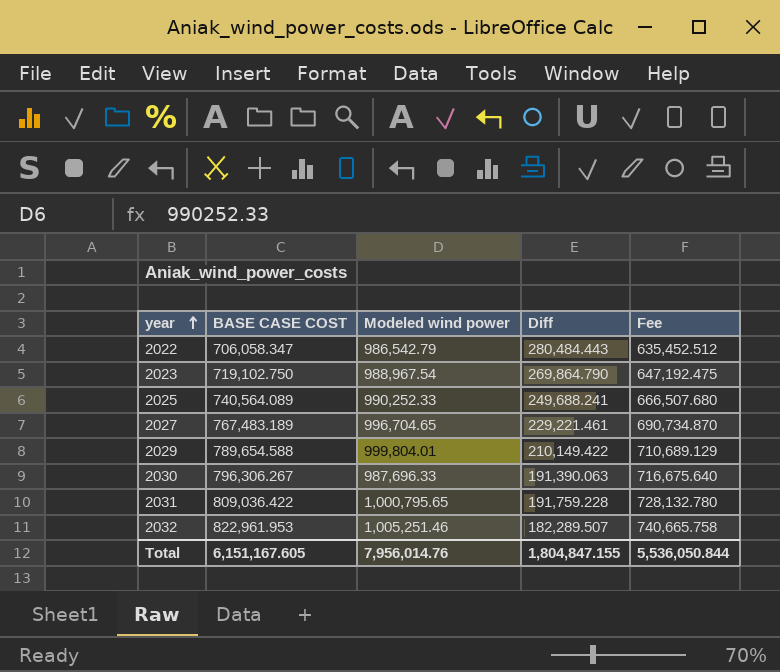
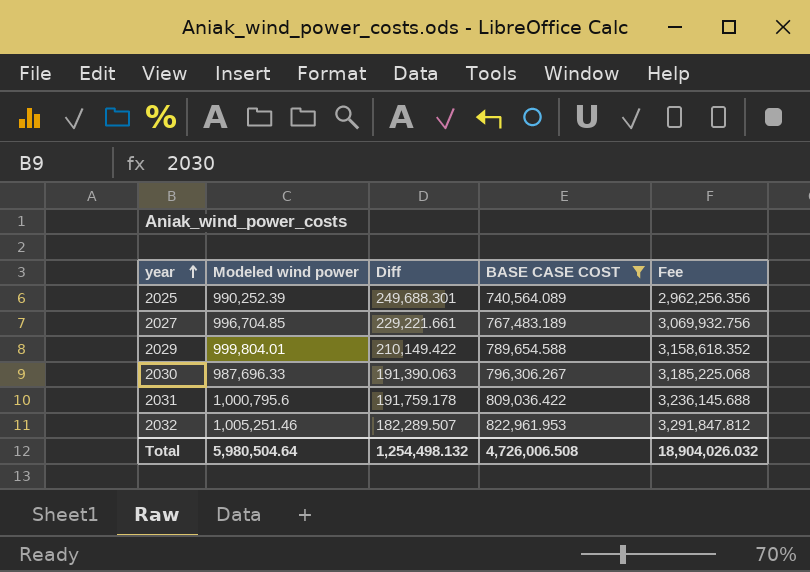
filter: none -> BASE CASE COST >= 740,564.089
column BASE CASE COST | position: 2 -> 4
column Fee | formula: [BASE CASE COST] * 0.9 -> [BASE CASE COST] * 4
2025 | Modeled wind power: 990,252.33 -> 990,252.39
2025 | Diff: 249,688.241 -> 249,688.301
2027 | Modeled wind power: 996,704.65 -> 996,704.85
2027 | Diff: 229,221.461 -> 229,221.661
2031 | Modeled wind power: 1,000,795.65 -> 1,000,795.6
2031 | Diff: 191,759.228 -> 191,759.178
Total | Modeled wind power: 7,956,014.76 -> 5,980,504.64
Total | Diff: 1,804,847.155 -> 1,254,498.132
Total | BASE CASE COST: 6,151,167.605 -> 4,726,006.508
Total | Fee: 5,536,050.844 -> 18,904,026.032

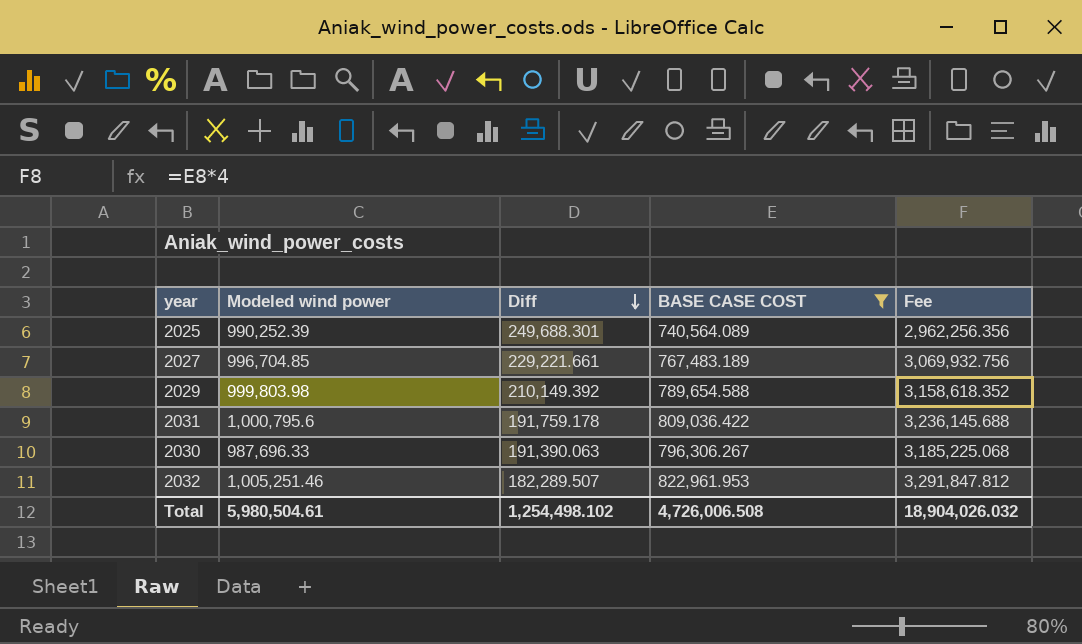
row order: year ascending -> Diff descending
2029 | Modeled wind power: 999,804.01 -> 999,803.98
2029 | Diff: 210,149.422 -> 210,149.392
Total | Modeled wind power: 5,980,504.64 -> 5,980,504.61
Total | Diff: 1,254,498.132 -> 1,254,498.102

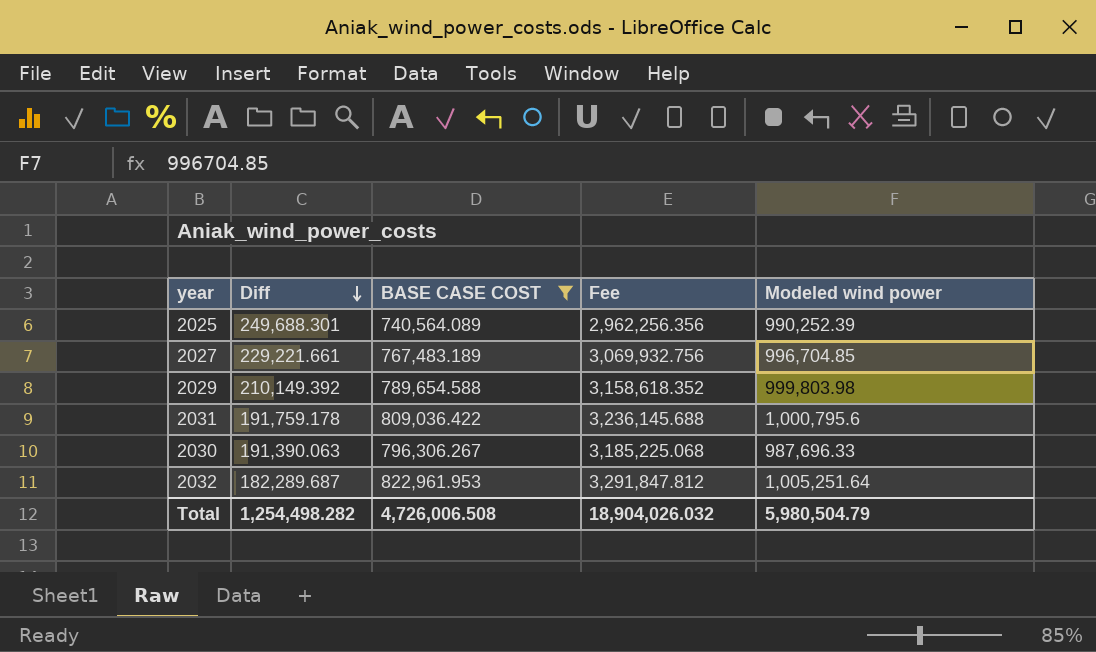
column Modeled wind power | position: 2 -> 5
2032 | Diff: 182,289.507 -> 182,289.687
2032 | Modeled wind power: 1,005,251.46 -> 1,005,251.64
Total | Diff: 1,254,498.102 -> 1,254,498.282
Total | Modeled wind power: 5,980,504.61 -> 5,980,504.79

